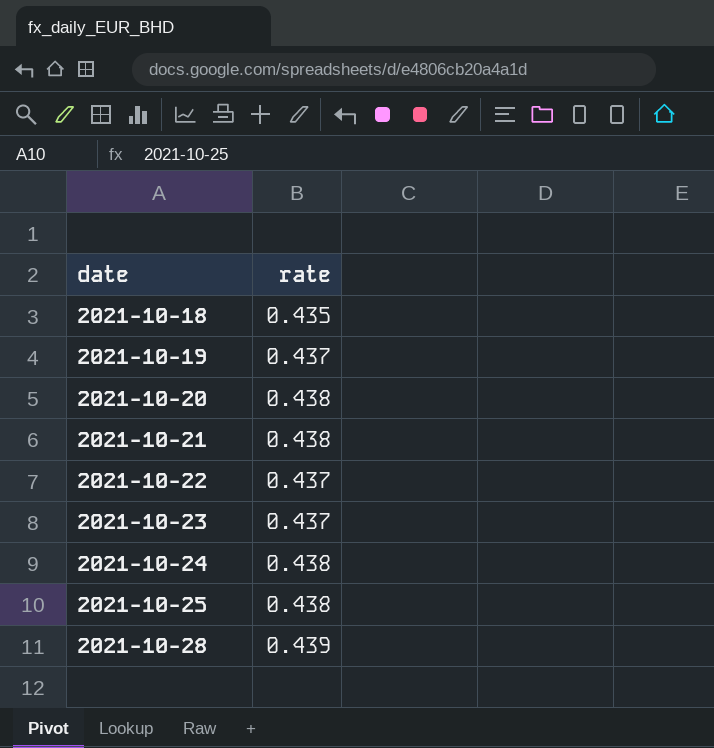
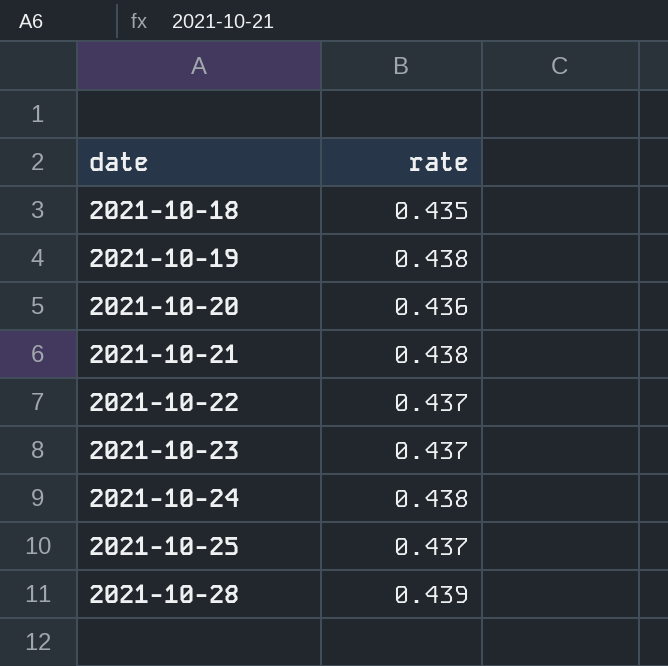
2021-10-19 | rate: 0.437 -> 0.438
2021-10-20 | rate: 0.438 -> 0.436
2021-10-25 | rate: 0.438 -> 0.437

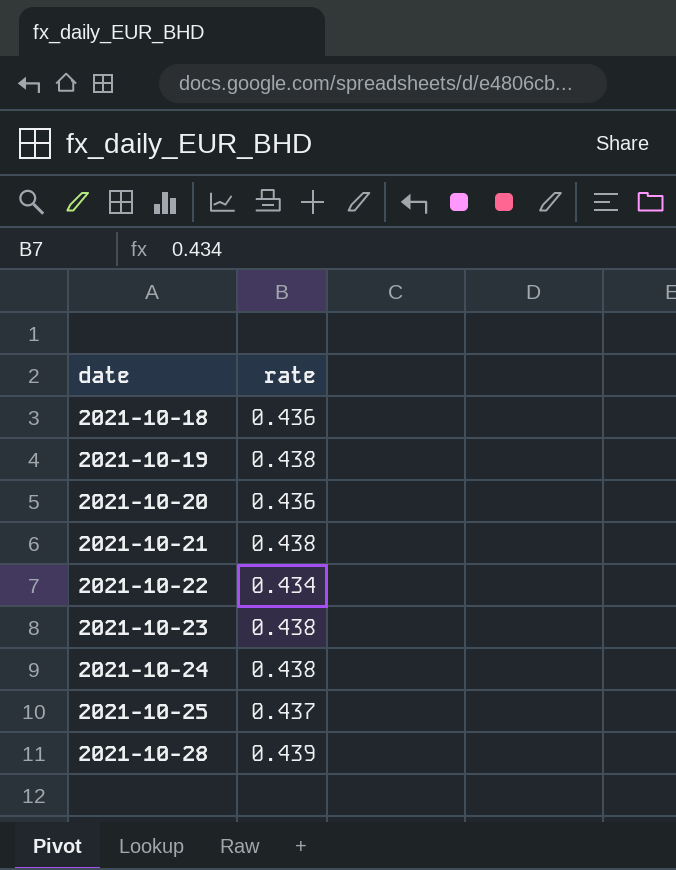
2021-10-18 | rate: 0.435 -> 0.436
2021-10-22 | rate: 0.437 -> 0.434
2021-10-23 | rate: 0.437 -> 0.438

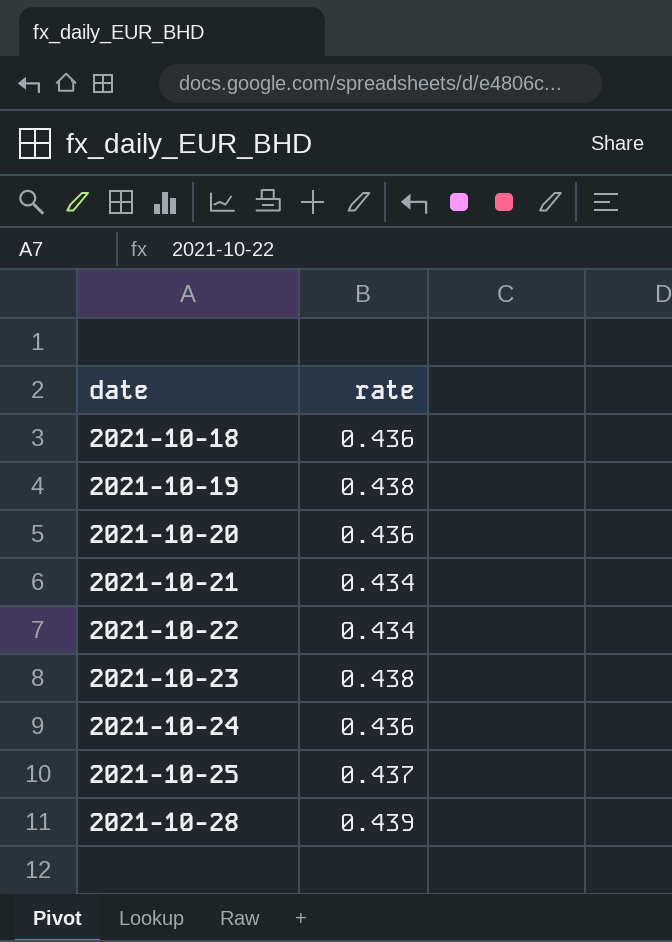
2021-10-21 | rate: 0.438 -> 0.434
2021-10-24 | rate: 0.438 -> 0.436

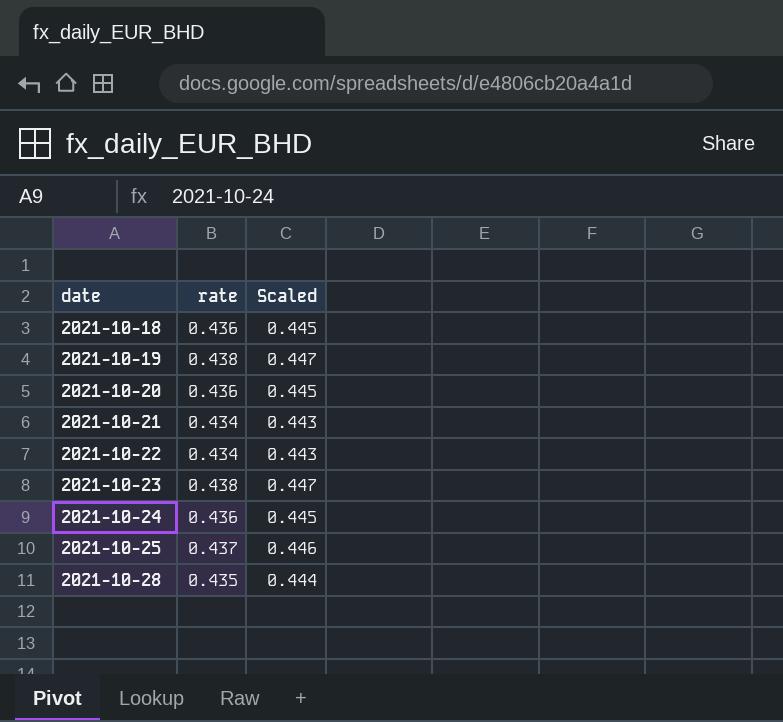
column Scaled | formula: none -> [rate] * 1.02
2021-10-28 | rate: 0.439 -> 0.435

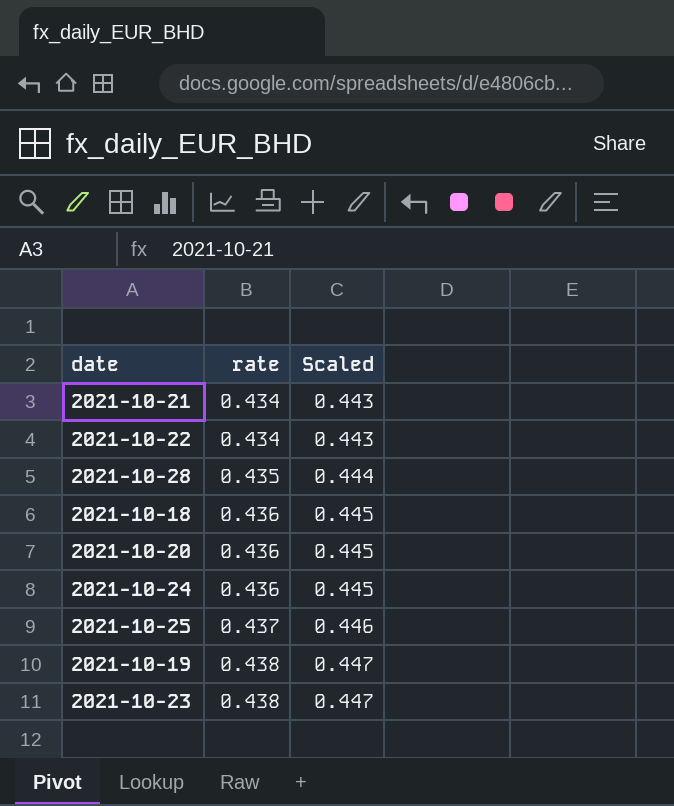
row order: date ascending -> rate ascending

